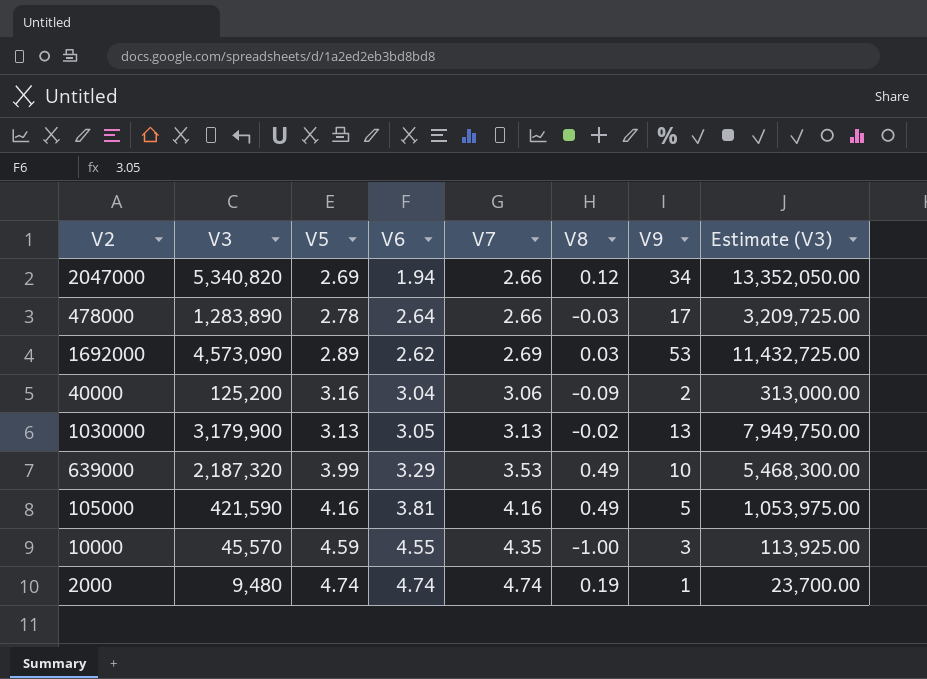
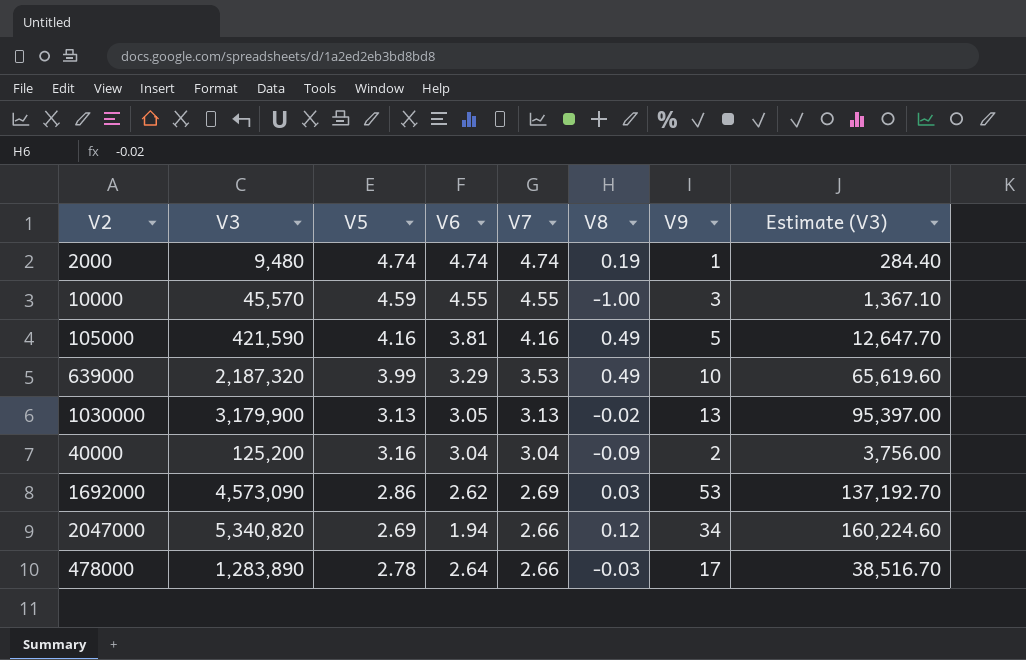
row order: V7 ascending -> V7 descending
column Estimate (V3) | formula: [V3] * 2.5 -> [V3] * 0.03
10000 | V7: 4.35 -> 4.55
40000 | V7: 3.06 -> 3.04
1692000 | V5: 2.89 -> 2.86

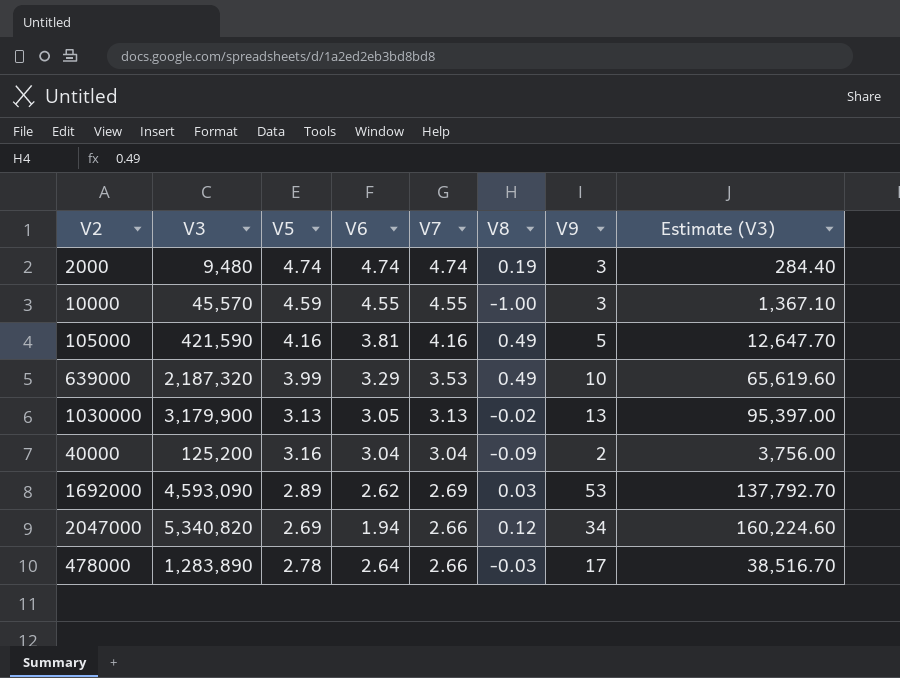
2000 | V9: 1 -> 3
1692000 | V3: 4,573,090 -> 4,593,090
1692000 | V5: 2.86 -> 2.89
1692000 | Estimate (V3): 137,192.70 -> 137,792.70

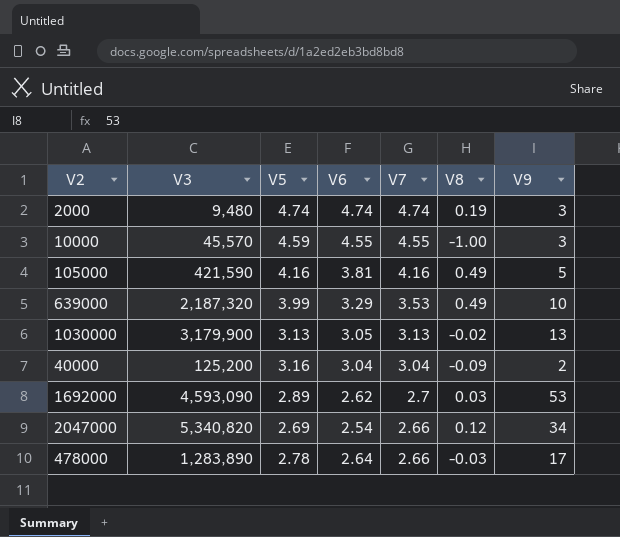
column Estimate (V3) | formula: [V3] * 0.03 -> none
1692000 | V7: 2.69 -> 2.7
2047000 | V6: 1.94 -> 2.54

